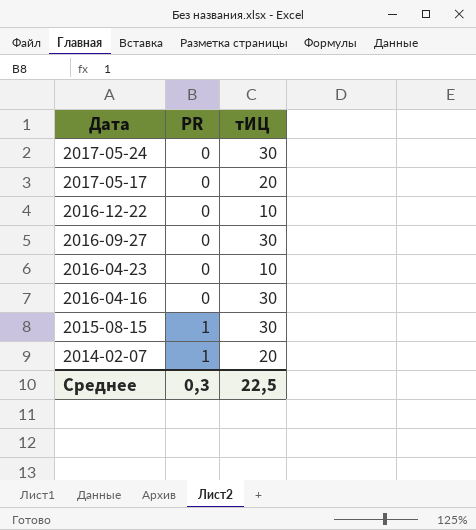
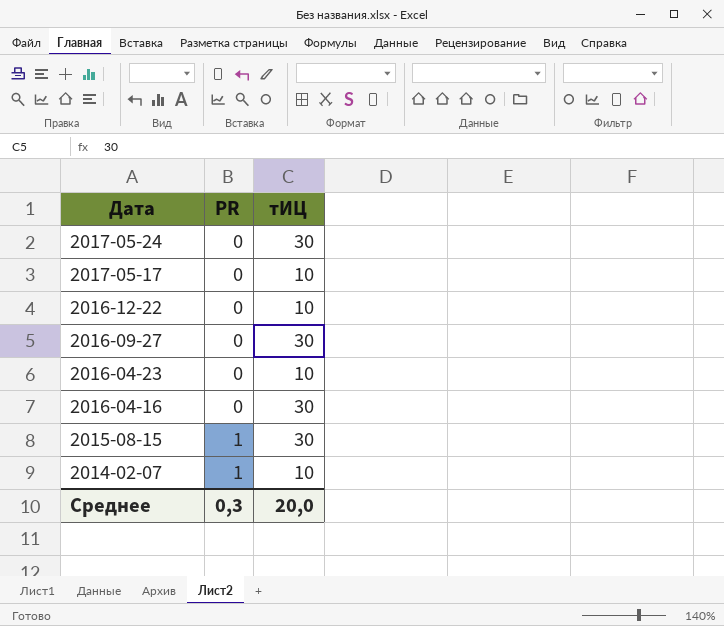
2017-05-17 | тИЦ: 20 -> 10
2014-02-07 | тИЦ: 20 -> 10
Среднее | тИЦ: 22,5 -> 20,0

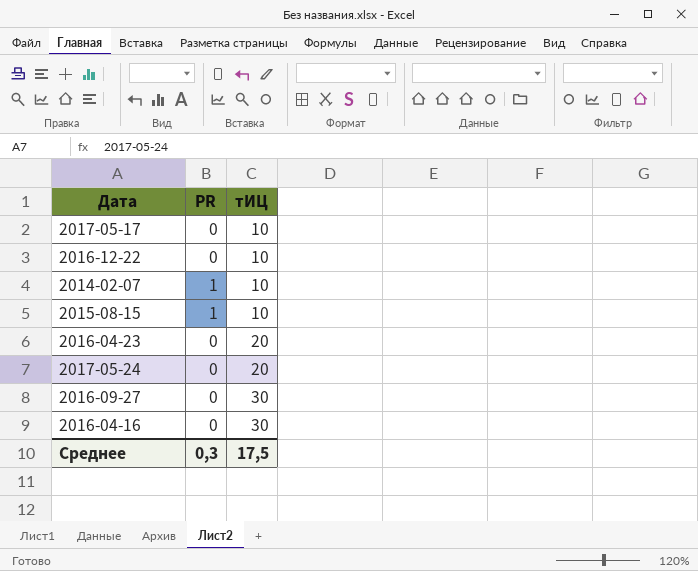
row order: Дата descending -> тИЦ ascending
2015-08-15 | тИЦ: 30 -> 10
2016-04-23 | тИЦ: 10 -> 20
2017-05-24 | тИЦ: 30 -> 20
Среднее | тИЦ: 20,0 -> 17,5

